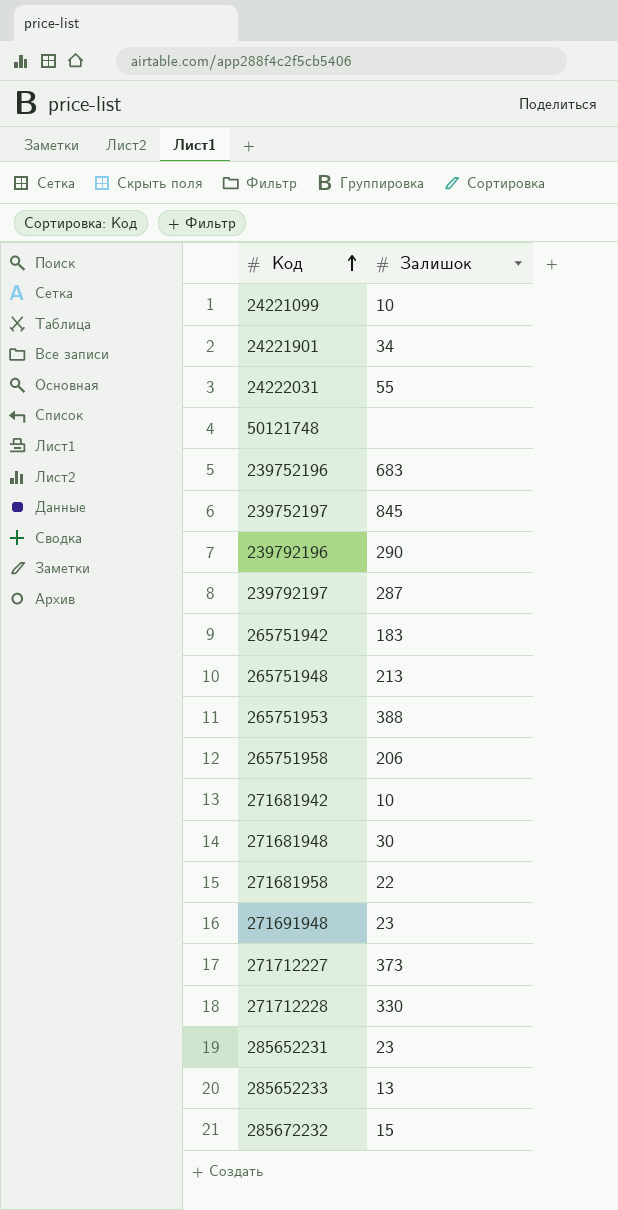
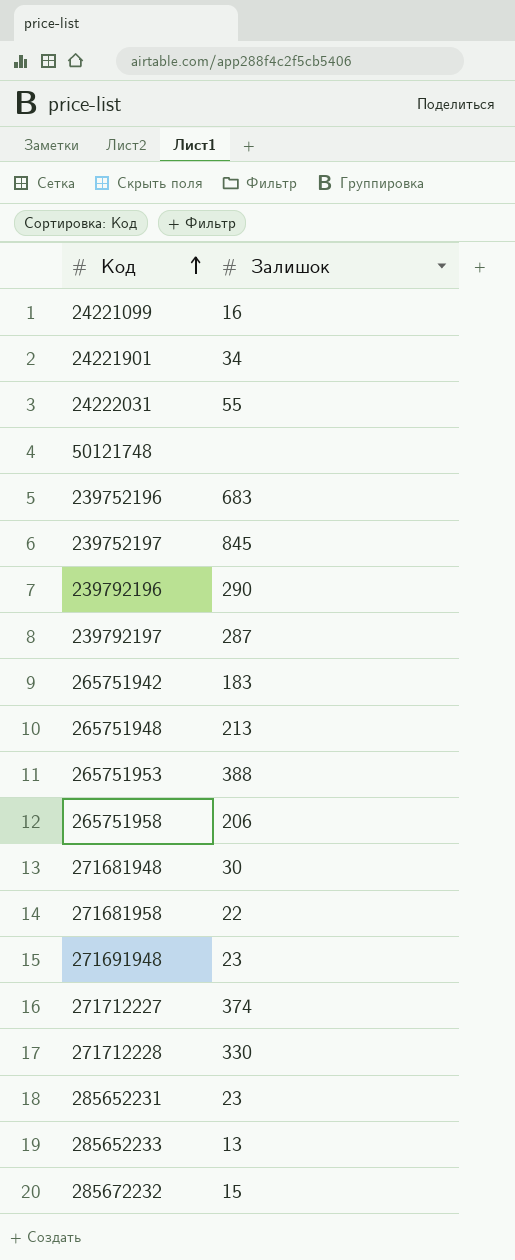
row 271681942: 10 -> none
24221099 | Залишок: 10 -> 16
271712227 | Залишок: 373 -> 374

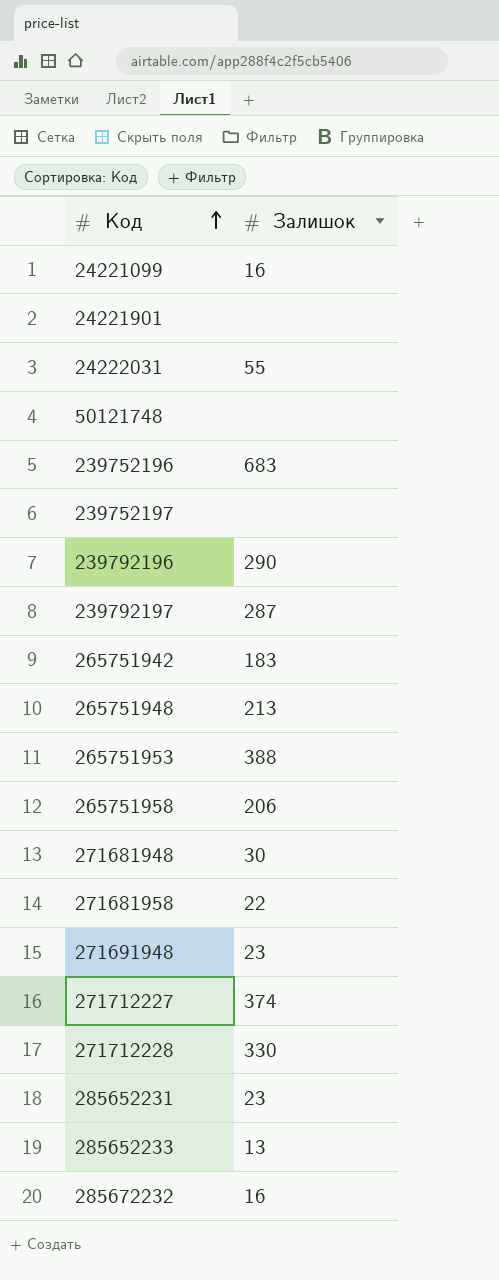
24221901 | Залишок: 34 -> none
239752197 | Залишок: 845 -> none
285672232 | Залишок: 15 -> 16

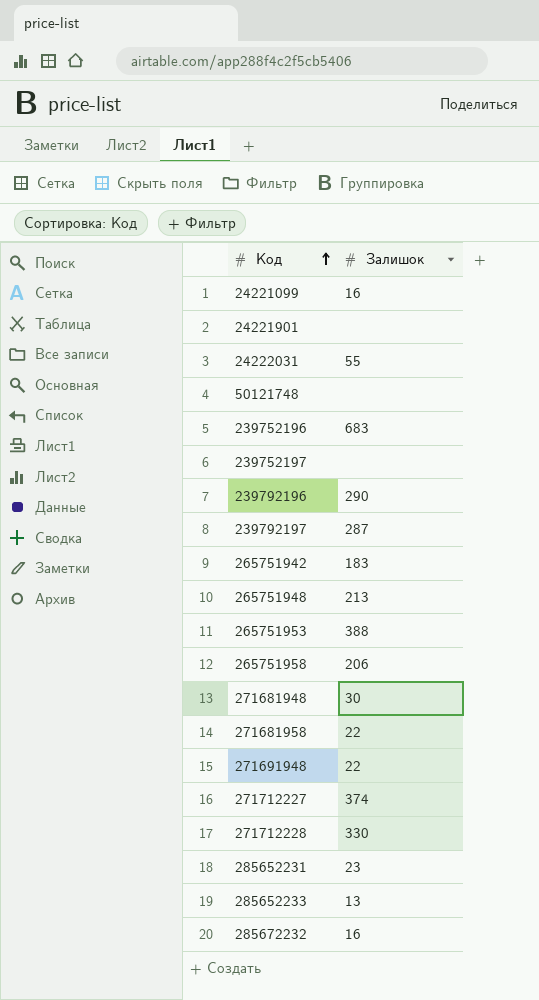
271691948 | Залишок: 23 -> 22

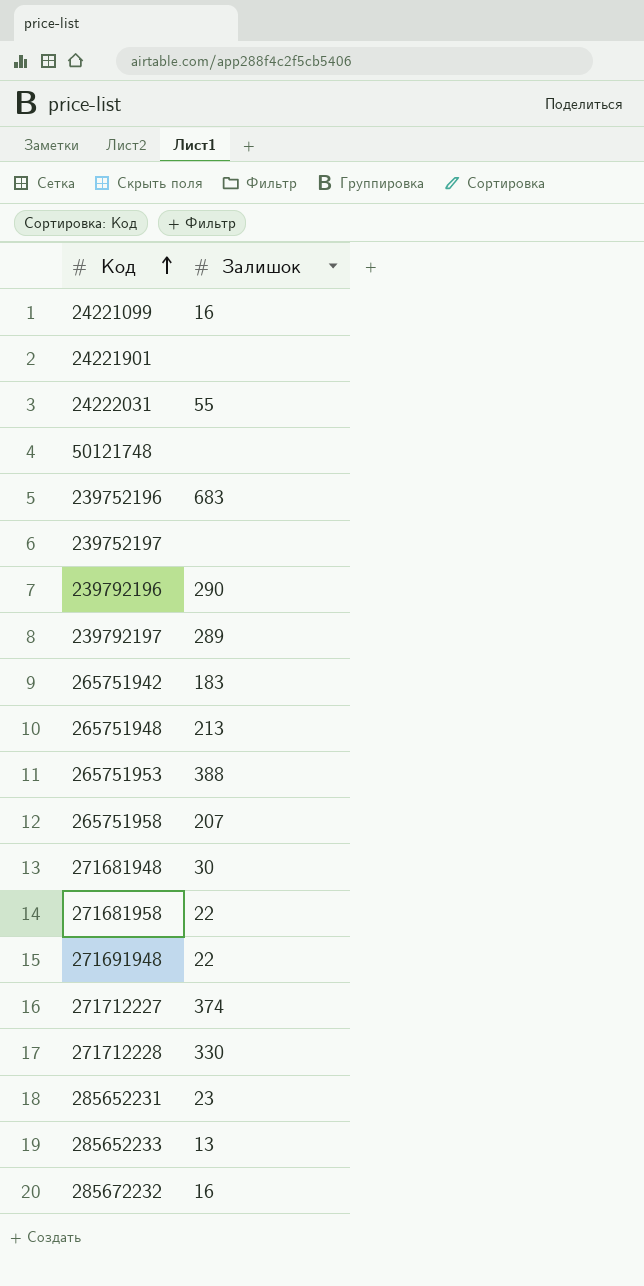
239792197 | Залишок: 287 -> 289
265751958 | Залишок: 206 -> 207

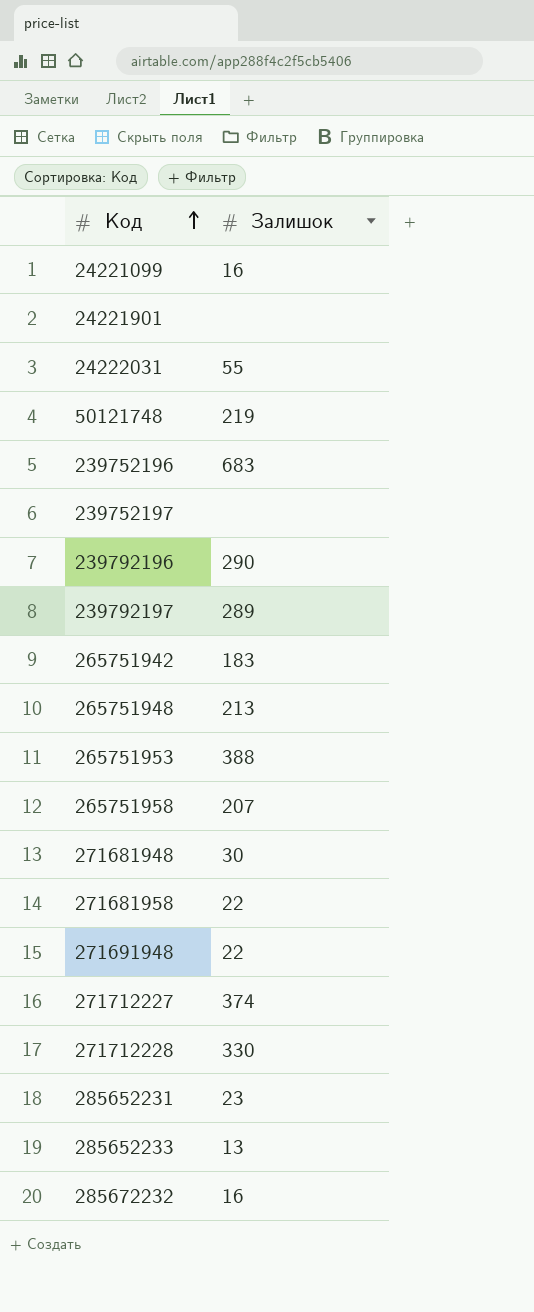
50121748 | Залишок: none -> 219

